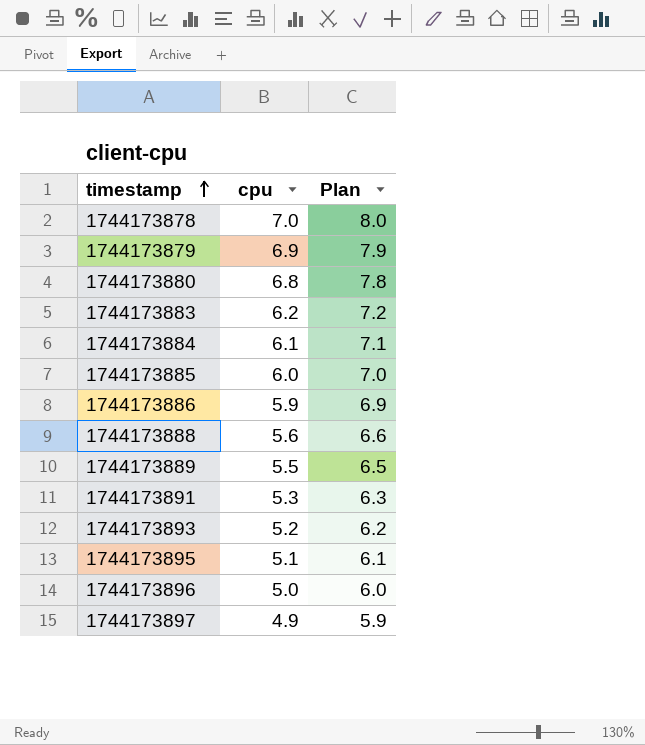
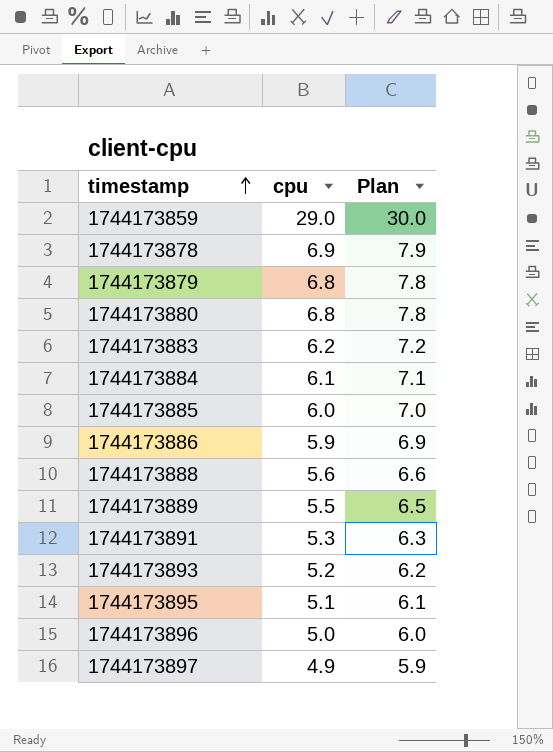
row 1744173859: none -> 29.0 | 30.0
1744173878 | cpu: 7.0 -> 6.9
1744173878 | Plan: 8.0 -> 7.9
1744173879 | cpu: 6.9 -> 6.8
1744173879 | Plan: 7.9 -> 7.8

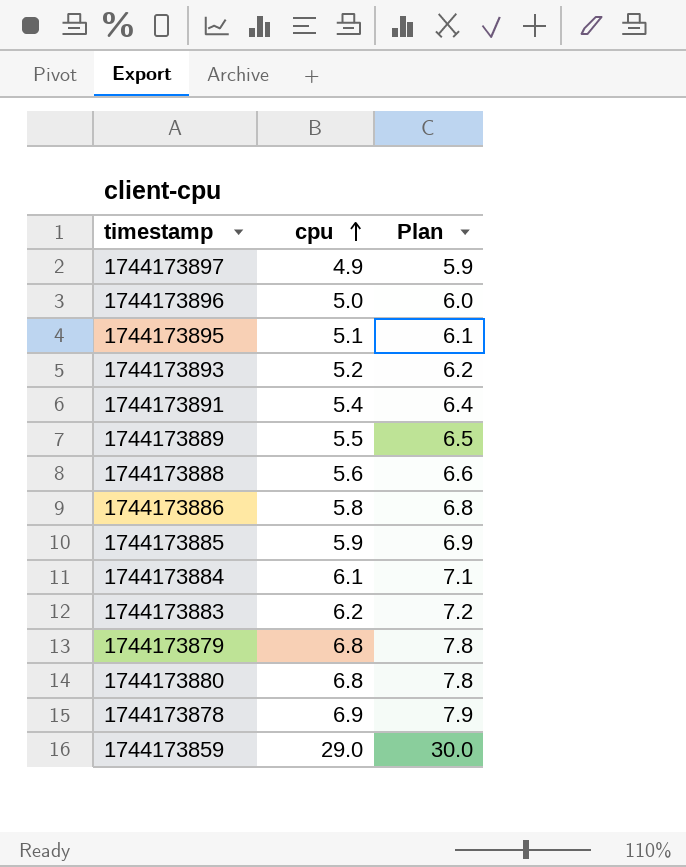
row order: timestamp ascending -> cpu ascending
1744173891 | cpu: 5.3 -> 5.4
1744173891 | Plan: 6.3 -> 6.4
1744173886 | cpu: 5.9 -> 5.8
1744173886 | Plan: 6.9 -> 6.8
1744173885 | cpu: 6.0 -> 5.9
1744173885 | Plan: 7.0 -> 6.9

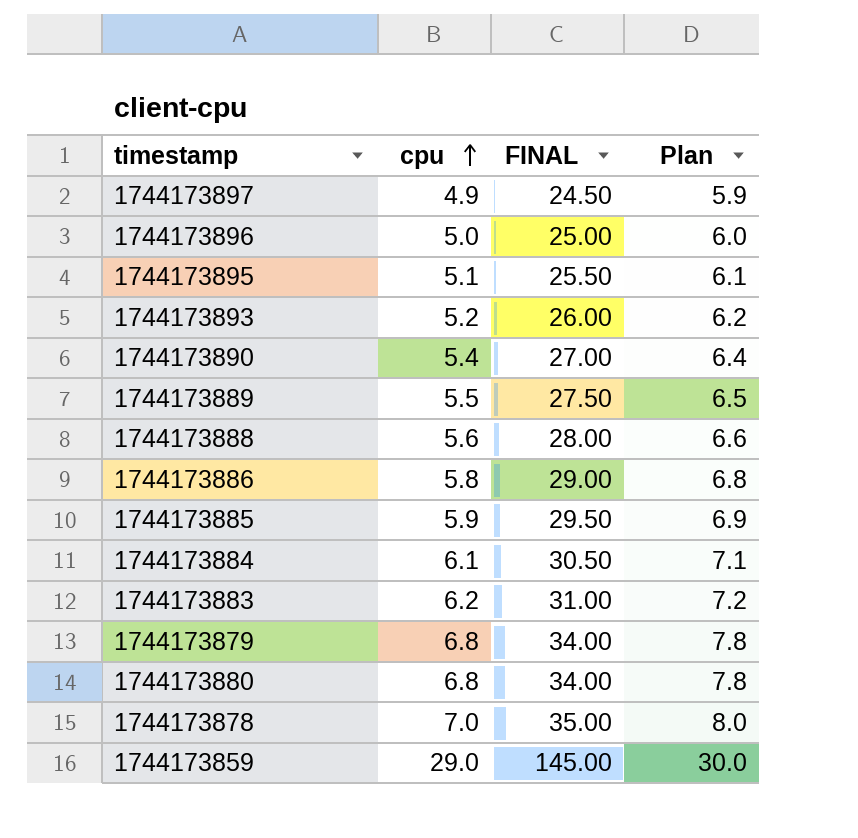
column FINAL | formula: none -> [cpu] * 5
row 1744173891: 5.4 | 6.4 -> none
row 1744173890: none -> 5.4 | 27.00 | 6.4
1744173878 | cpu: 6.9 -> 7.0
1744173878 | Plan: 7.9 -> 8.0

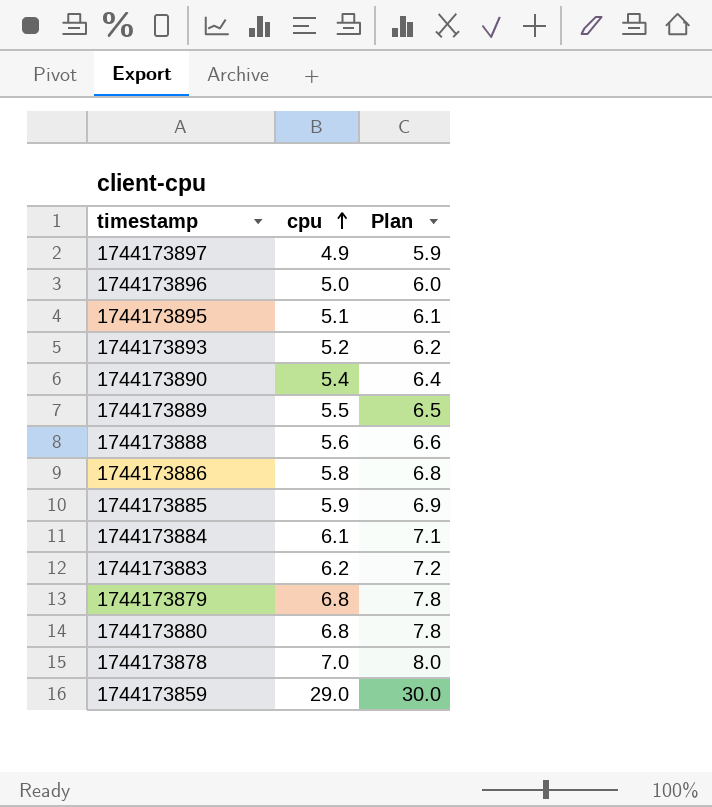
column FINAL | formula: [cpu] * 5 -> none

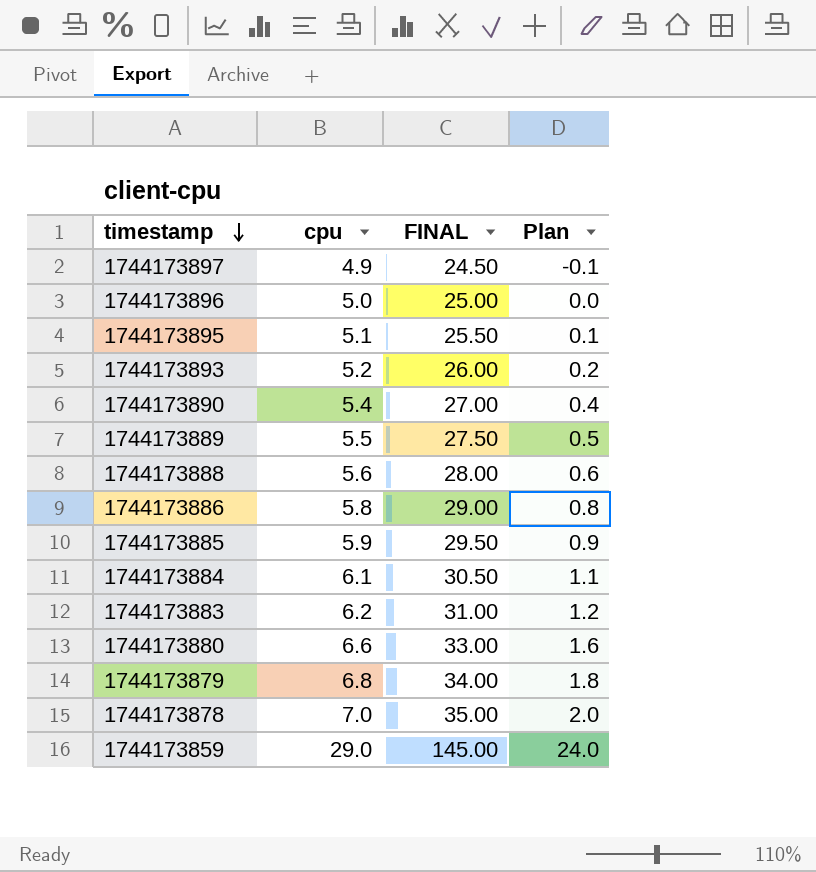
row order: cpu ascending -> timestamp descending
column FINAL | formula: none -> [cpu] * 5
column Plan | formula: [cpu] + 1 -> [cpu] - 5
1744173880 | cpu: 6.8 -> 6.6

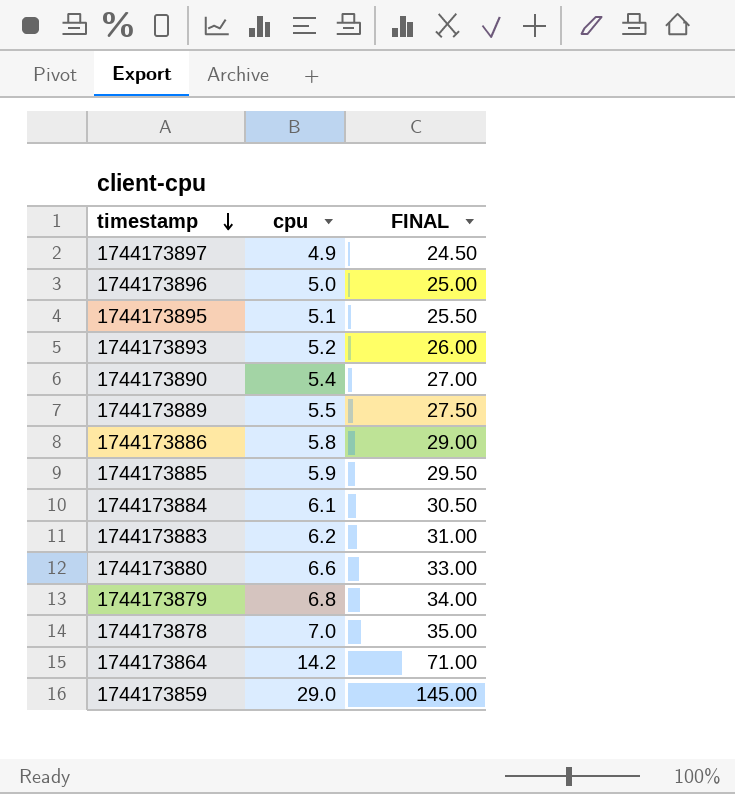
column Plan | formula: [cpu] - 5 -> none
row 1744173888: 5.6 | 28.00 | 0.6 -> none
row 1744173864: none -> 14.2 | 71.00

